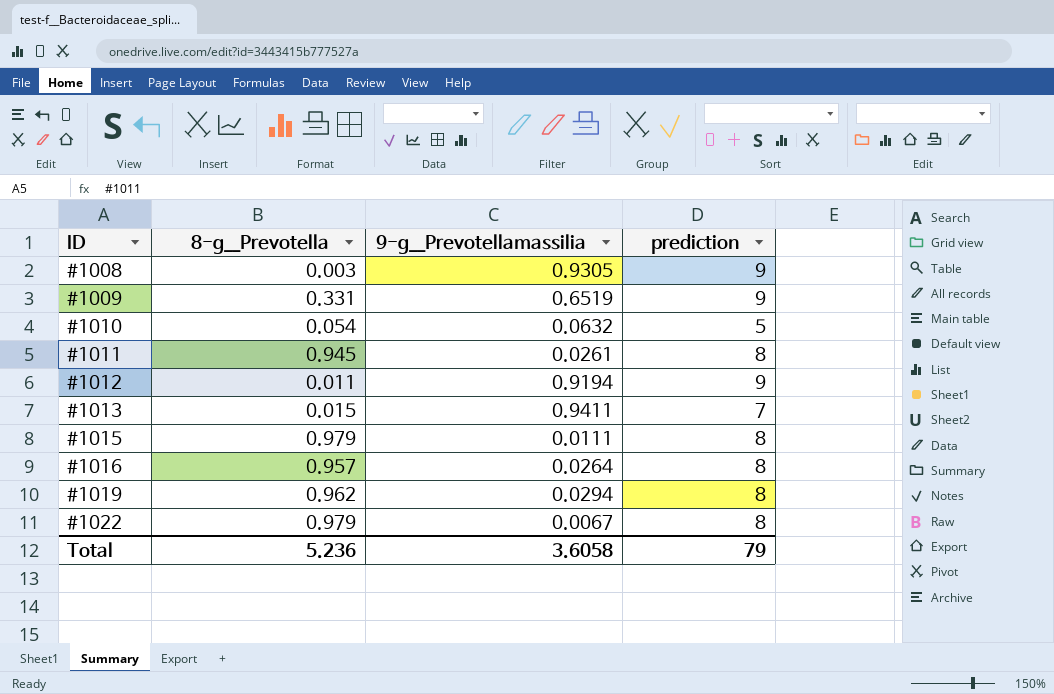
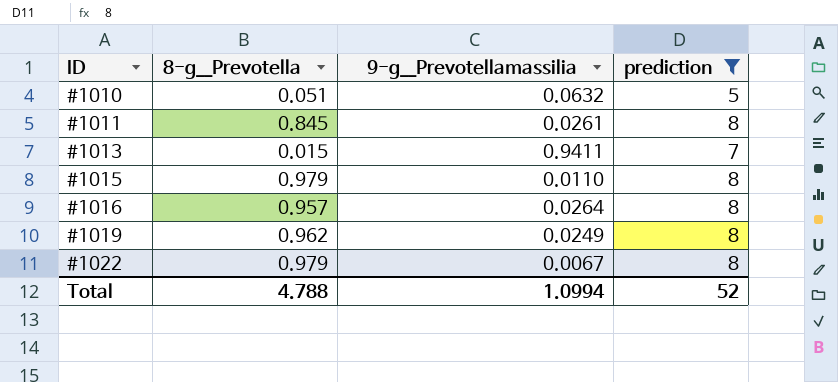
filter: none -> prediction != 9
#1010 | 8-g__Prevotella: 0.054 -> 0.051
#1011 | 8-g__Prevotella: 0.945 -> 0.845
#1015 | 9-g__Prevotellamassilia: 0.0111 -> 0.0110
#1019 | 9-g__Prevotellamassilia: 0.0294 -> 0.0249
Total | 8-g__Prevotella: 5.236 -> 4.788
Total | 9-g__Prevotellamassilia: 3.6058 -> 1.0994
Total | prediction: 79 -> 52

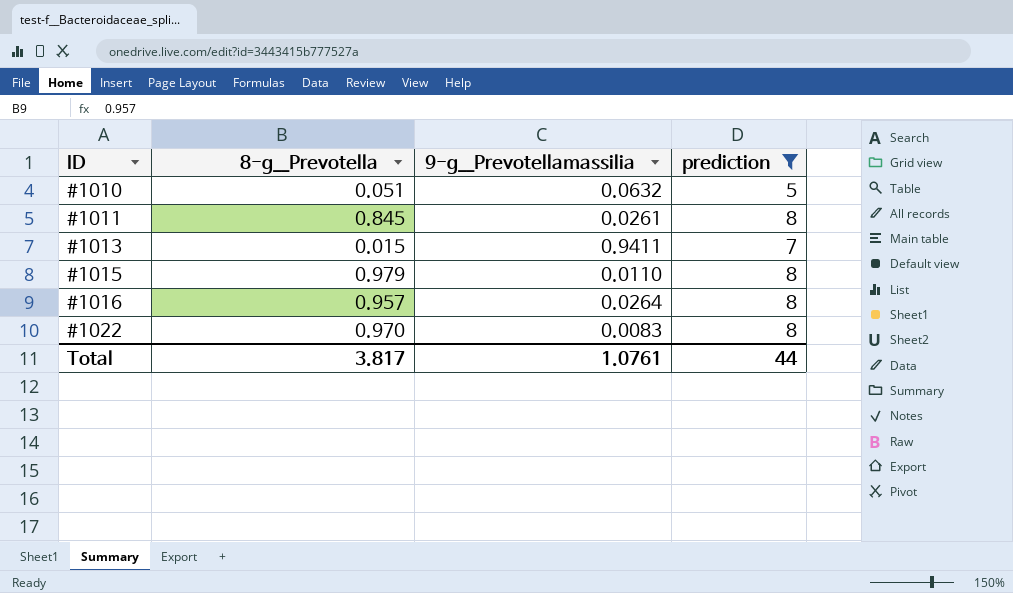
row #1019: 0.962 | 0.0249 | 8 -> none
#1022 | 8-g__Prevotella: 0.979 -> 0.970
#1022 | 9-g__Prevotellamassilia: 0.0067 -> 0.0083
Total | 8-g__Prevotella: 4.788 -> 3.817
Total | 9-g__Prevotellamassilia: 1.0994 -> 1.0761
Total | prediction: 52 -> 44

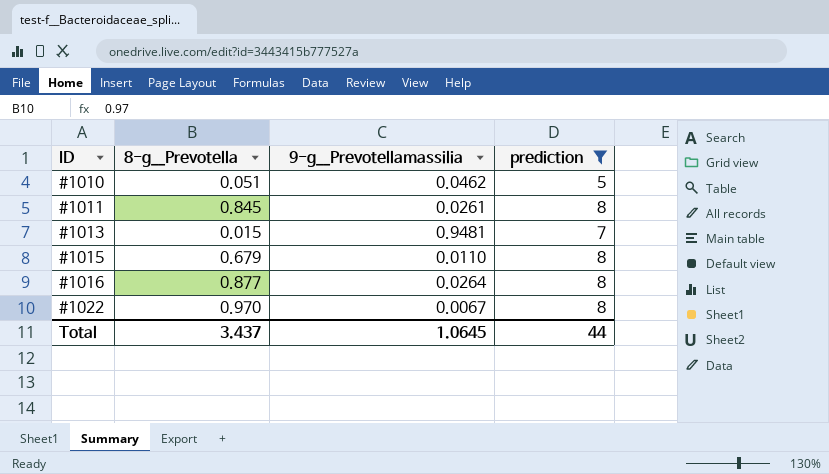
#1010 | 9-g__Prevotellamassilia: 0.0632 -> 0.0462
#1013 | 9-g__Prevotellamassilia: 0.9411 -> 0.9481
#1015 | 8-g__Prevotella: 0.979 -> 0.679
#1016 | 8-g__Prevotella: 0.957 -> 0.877
#1022 | 9-g__Prevotellamassilia: 0.0083 -> 0.0067
Total | 8-g__Prevotella: 3.817 -> 3.437
Total | 9-g__Prevotellamassilia: 1.0761 -> 1.0645

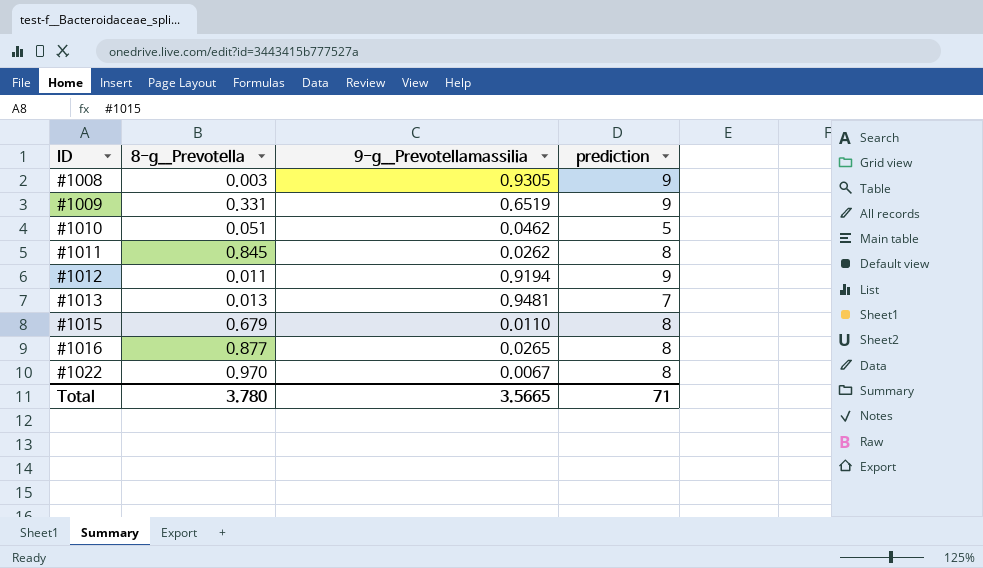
filter: prediction != 9 -> none
#1011 | 9-g__Prevotellamassilia: 0.0261 -> 0.0262
#1013 | 8-g__Prevotella: 0.015 -> 0.013
#1016 | 9-g__Prevotellamassilia: 0.0264 -> 0.0265
Total | 8-g__Prevotella: 3.437 -> 3.780
Total | 9-g__Prevotellamassilia: 1.0645 -> 3.5665
Total | prediction: 44 -> 71

